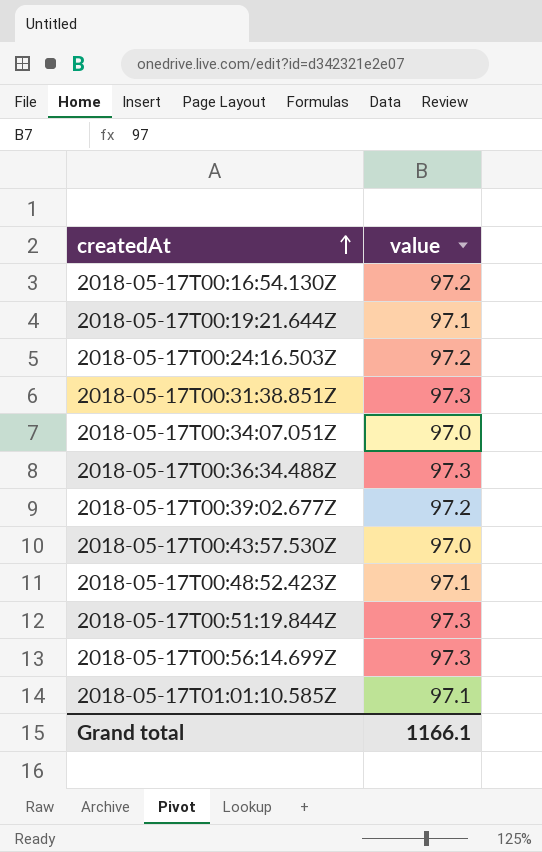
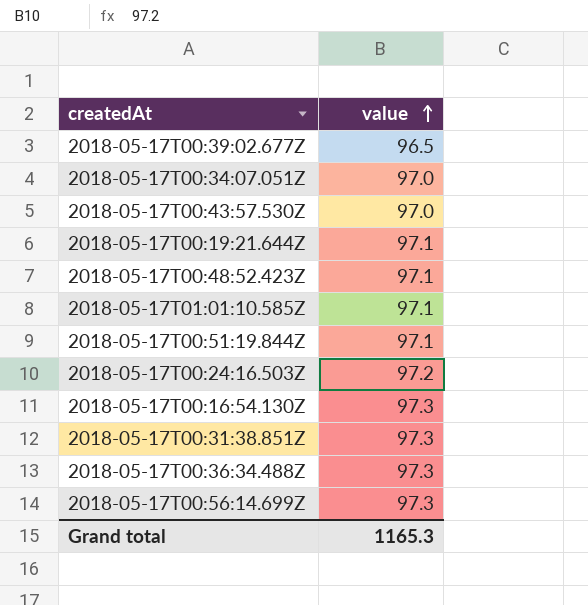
row order: createdAt ascending -> value ascending
2018-05-17T00:39:02.677Z | value: 97.2 -> 96.5
2018-05-17T00:51:19.844Z | value: 97.3 -> 97.1
2018-05-17T00:16:54.130Z | value: 97.2 -> 97.3
Grand total | value: 1166.1 -> 1165.3

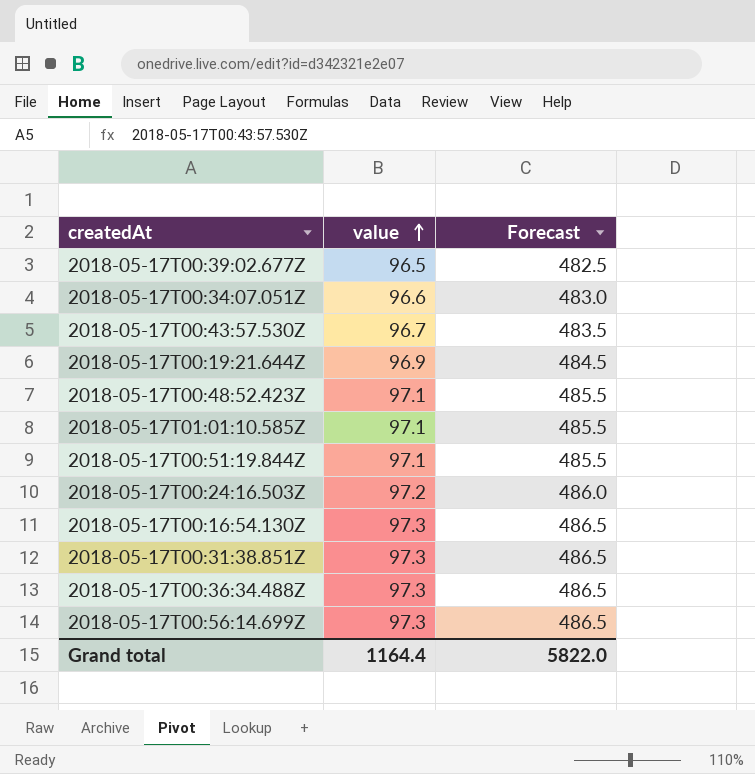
column Forecast | formula: none -> [value] * 5
2018-05-17T00:34:07.051Z | value: 97.0 -> 96.6
2018-05-17T00:43:57.530Z | value: 97.0 -> 96.7
2018-05-17T00:19:21.644Z | value: 97.1 -> 96.9
Grand total | value: 1165.3 -> 1164.4

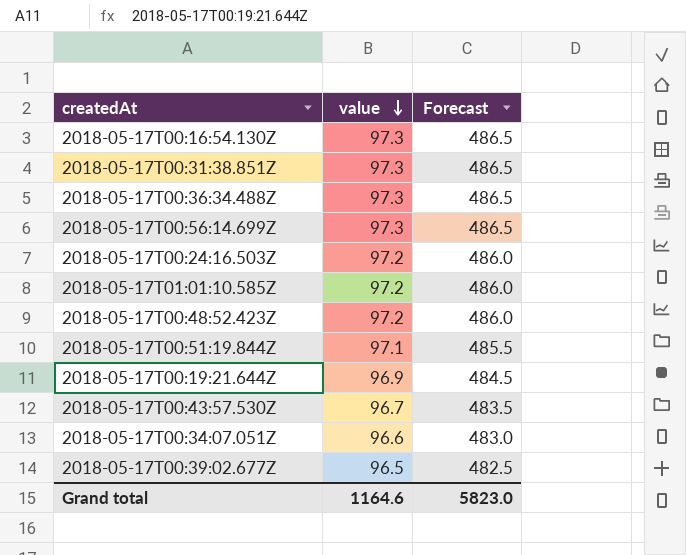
row order: value ascending -> value descending
2018-05-17T01:01:10.585Z | value: 97.1 -> 97.2
2018-05-17T01:01:10.585Z | Forecast: 485.5 -> 486.0
2018-05-17T00:48:52.423Z | value: 97.1 -> 97.2
2018-05-17T00:48:52.423Z | Forecast: 485.5 -> 486.0
Grand total | value: 1164.4 -> 1164.6
Grand total | Forecast: 5822.0 -> 5823.0

